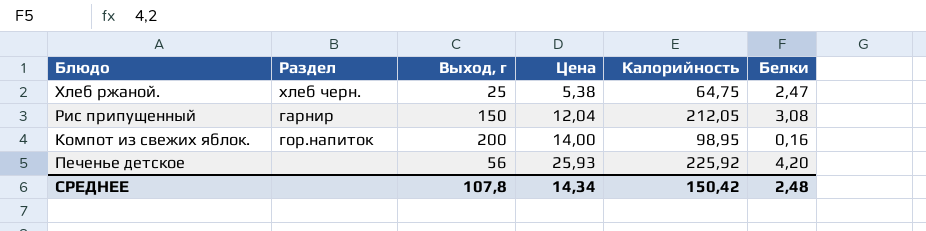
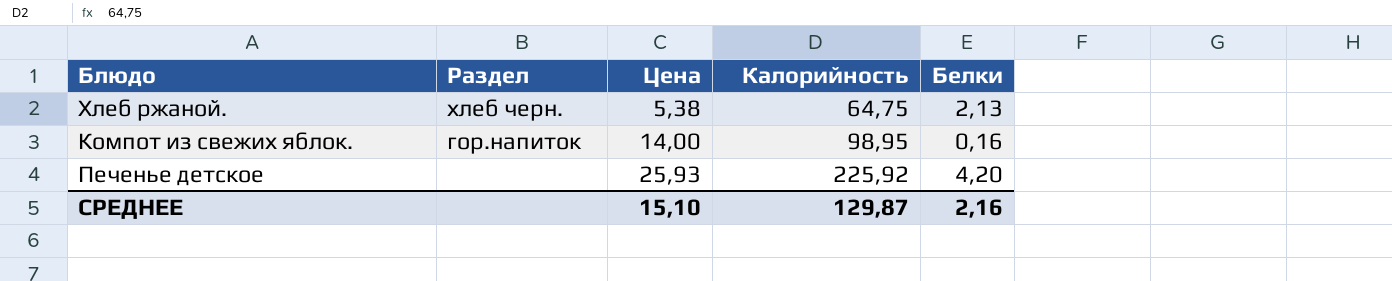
column Выход, г | position: 3 -> none
row Рис припущенный: гарнир | 150 | 12,04 | 212,05 | 3,08 -> none
Хлеб ржаной. | Белки: 2,47 -> 2,13
СРЕДНЕЕ | Цена: 14,34 -> 15,10
СРЕДНЕЕ | Калорийность: 150,42 -> 129,87
СРЕДНЕЕ | Белки: 2,48 -> 2,16

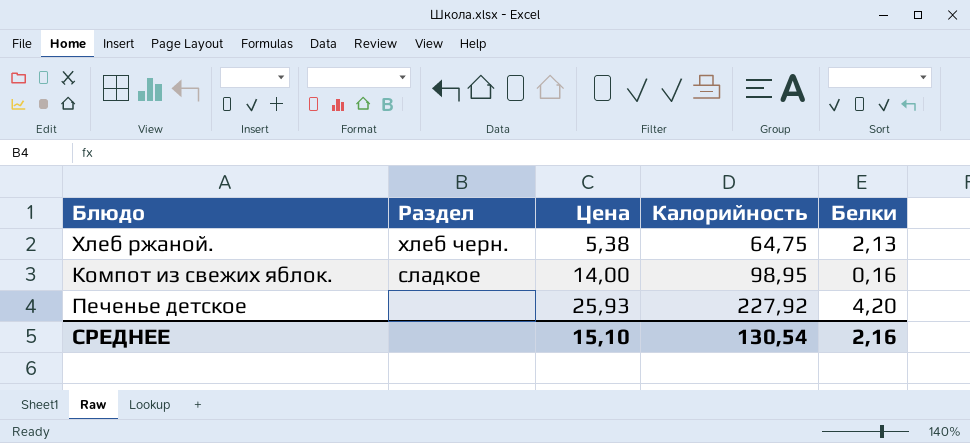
Компот из свежих яблок. | Раздел: гор.напиток -> сладкое
Печенье детское | Калорийность: 225,92 -> 227,92
СРЕДНЕЕ | Калорийность: 129,87 -> 130,54

